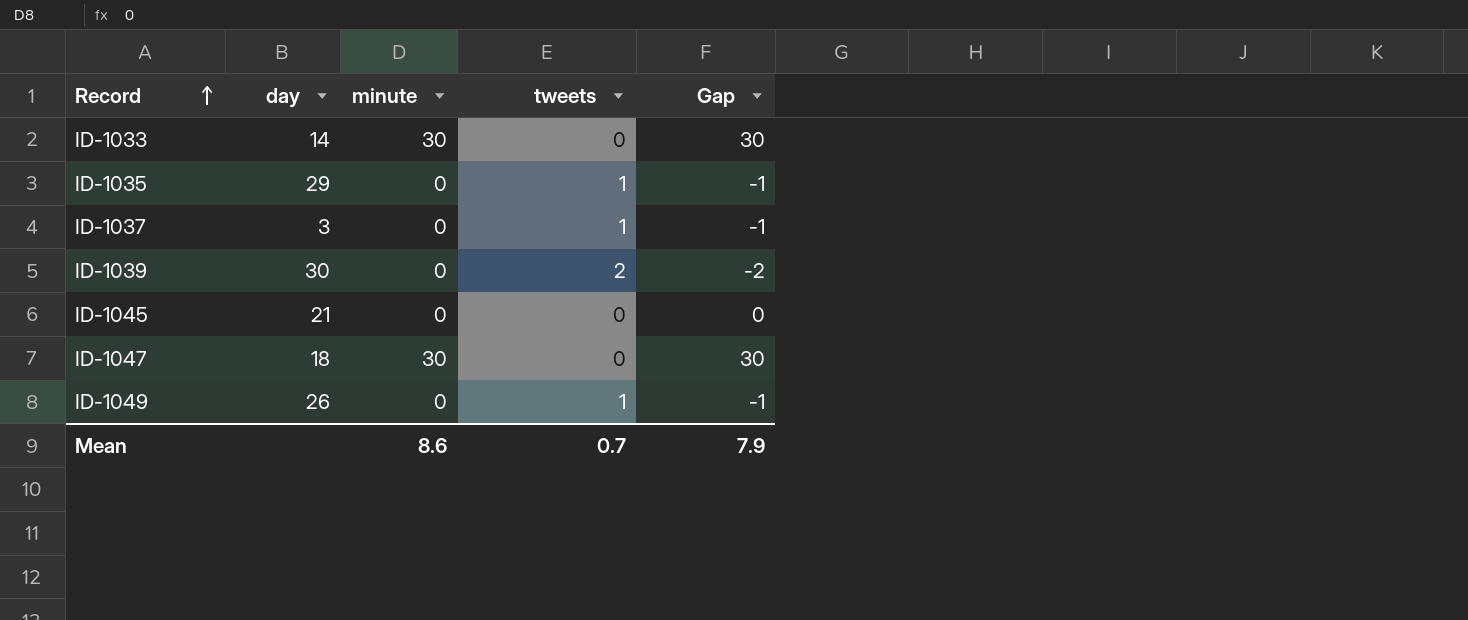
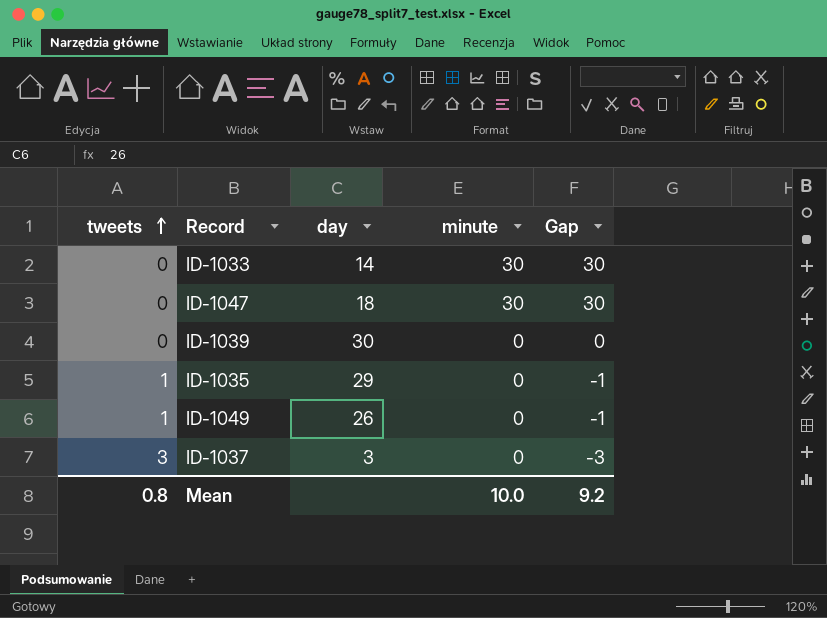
row order: Record ascending -> tweets ascending
column tweets | position: 4 -> 1
row ID-1045: 21 | 0 | 0 | 0 -> none
ID-1039 | tweets: 2 -> 0
ID-1039 | Gap: -2 -> 0
ID-1037 | tweets: 1 -> 3
ID-1037 | Gap: -1 -> -3
Mean | tweets: 0.7 -> 0.8
Mean | minute: 8.6 -> 10.0
Mean | Gap: 7.9 -> 9.2

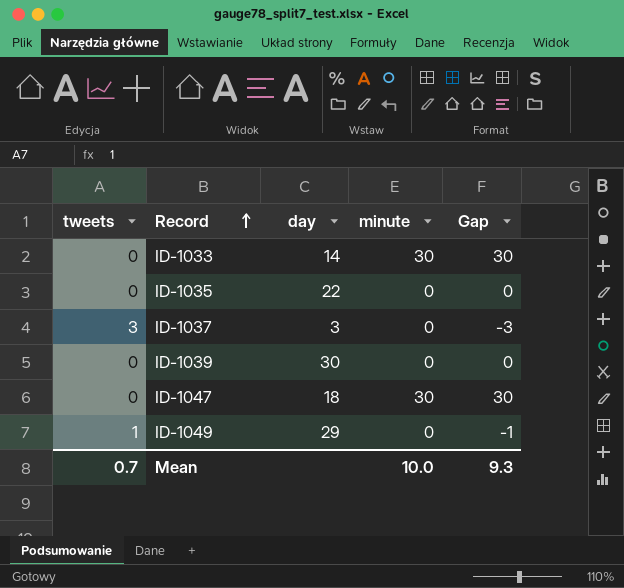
row order: tweets ascending -> Record ascending
ID-1035 | tweets: 1 -> 0
ID-1035 | day: 29 -> 22
ID-1035 | Gap: -1 -> 0
ID-1049 | day: 26 -> 29
Mean | tweets: 0.8 -> 0.7
Mean | Gap: 9.2 -> 9.3

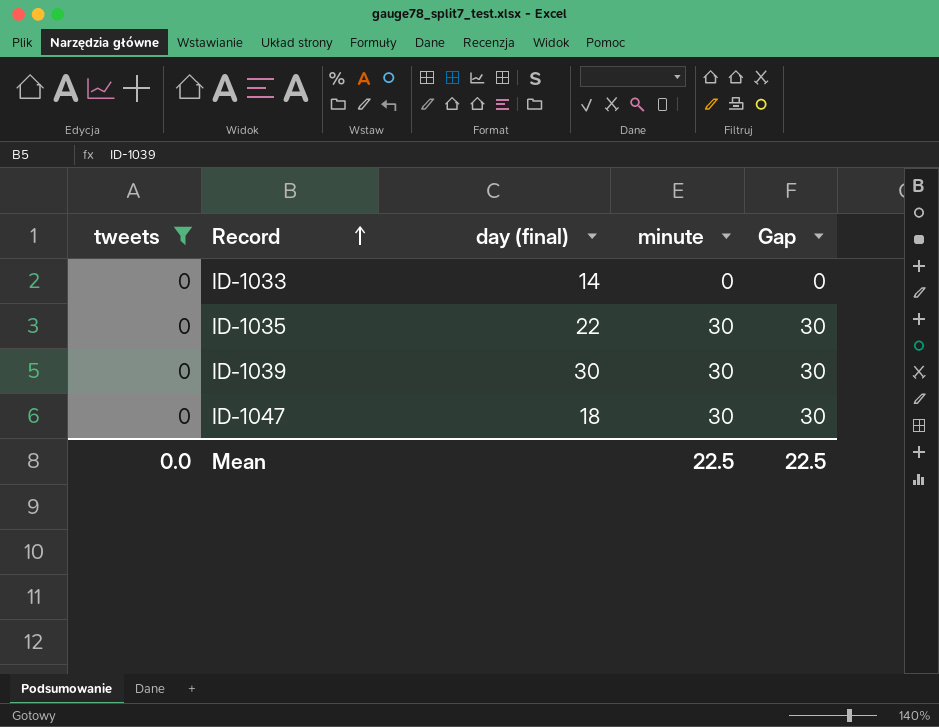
filter: none -> tweets = 0
column name: day -> day (final)
ID-1033 | minute: 30 -> 0
ID-1033 | Gap: 30 -> 0
ID-1035 | minute: 0 -> 30
ID-1035 | Gap: 0 -> 30
ID-1039 | minute: 0 -> 30
ID-1039 | Gap: 0 -> 30
Mean | tweets: 0.7 -> 0.0
Mean | minute: 10.0 -> 22.5
Mean | Gap: 9.3 -> 22.5

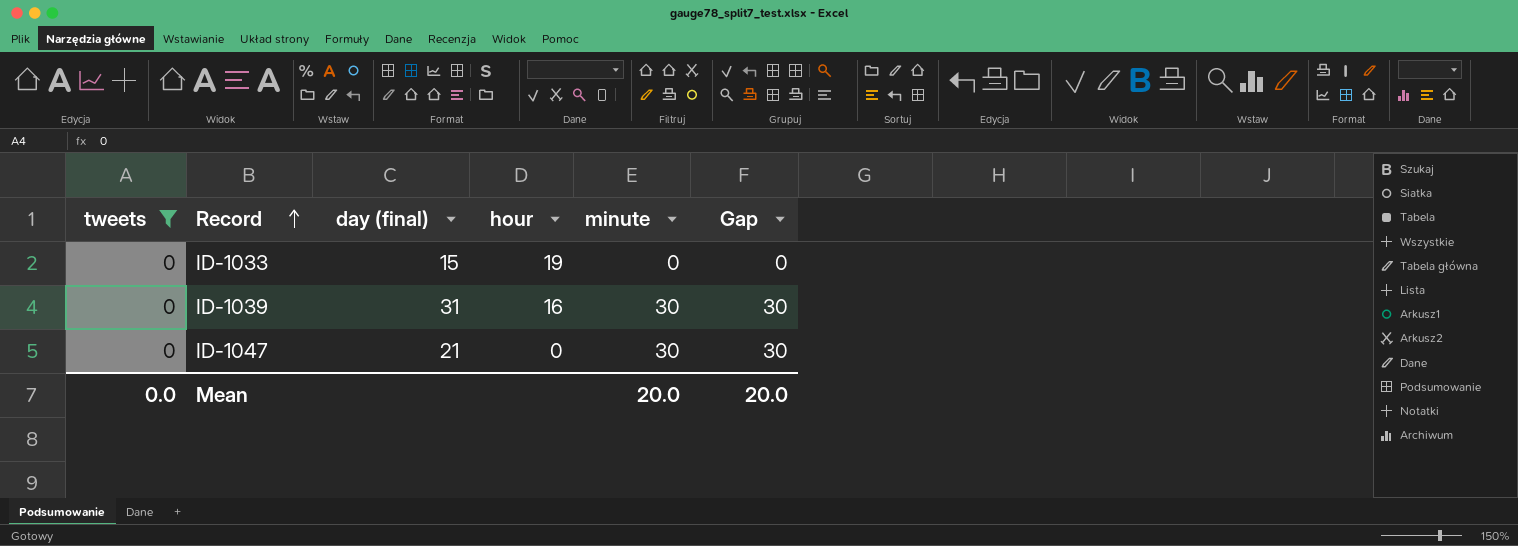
column hour | position: none -> 4
row ID-1035: 0 | 22 | 30 | 30 -> none
ID-1033 | day (final): 14 -> 15
ID-1039 | day (final): 30 -> 31
ID-1047 | day (final): 18 -> 21
Mean | minute: 22.5 -> 20.0
Mean | Gap: 22.5 -> 20.0

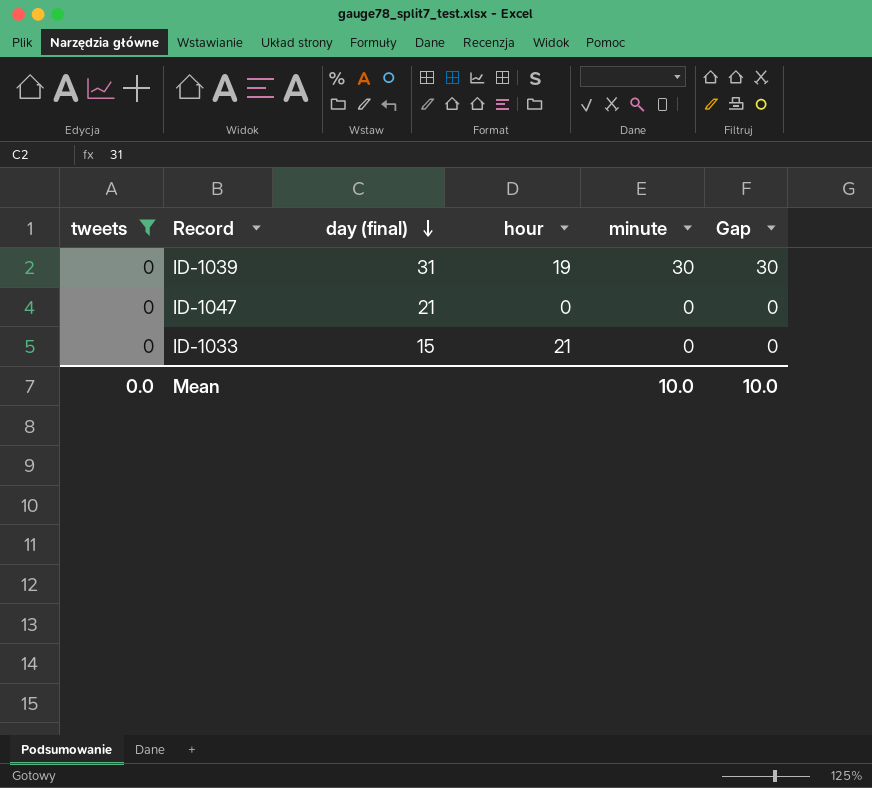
row order: Record ascending -> day (final) descending
ID-1039 | hour: 16 -> 19
ID-1047 | minute: 30 -> 0
ID-1047 | Gap: 30 -> 0
ID-1033 | hour: 19 -> 21
Mean | minute: 20.0 -> 10.0
Mean | Gap: 20.0 -> 10.0

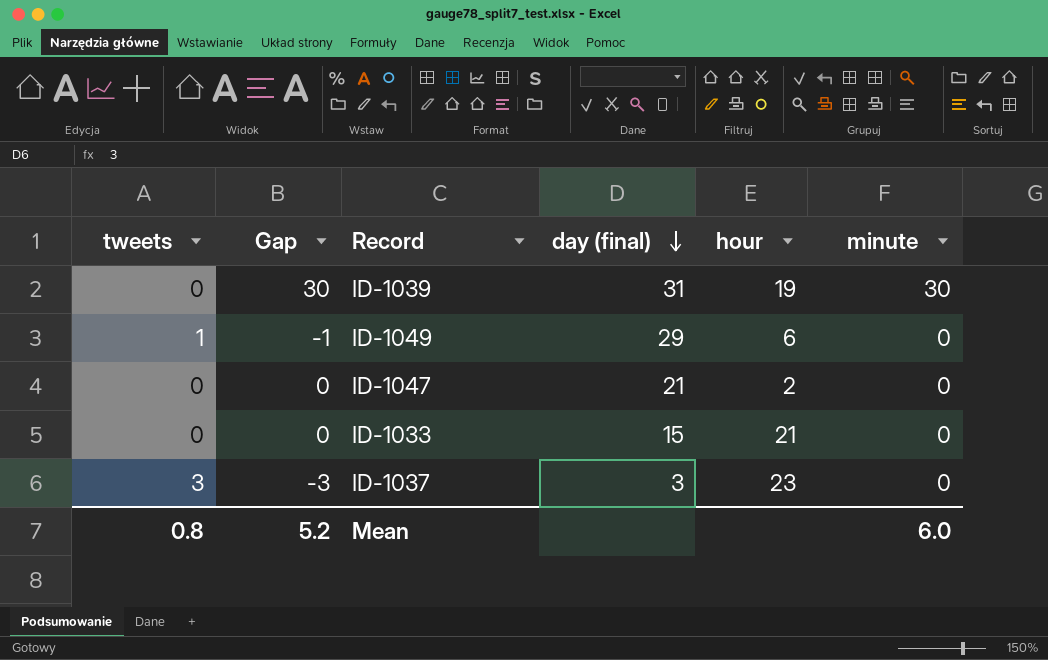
filter: tweets = 0 -> none
column Gap | position: 6 -> 2
ID-1047 | hour: 0 -> 2
Mean | tweets: 0.0 -> 0.8
Mean | Gap: 10.0 -> 5.2
Mean | minute: 10.0 -> 6.0

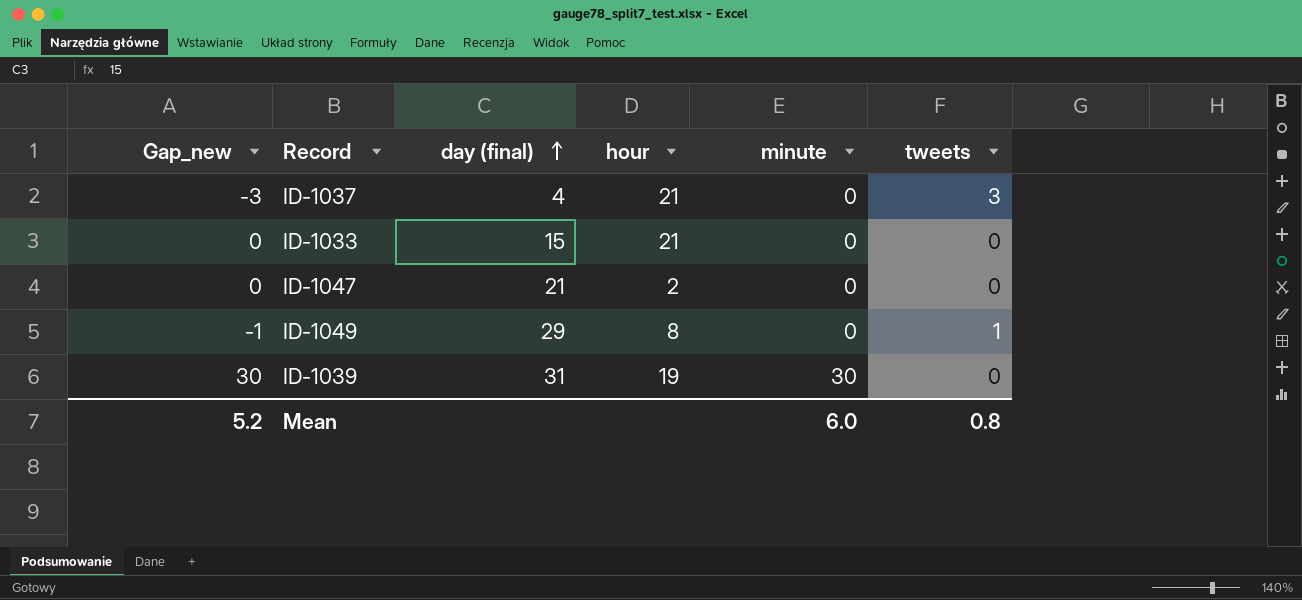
row order: day (final) descending -> day (final) ascending
column name: Gap -> Gap_new
column tweets | position: 1 -> 6
ID-1037 | day (final): 3 -> 4
ID-1037 | hour: 23 -> 21
ID-1049 | hour: 6 -> 8

